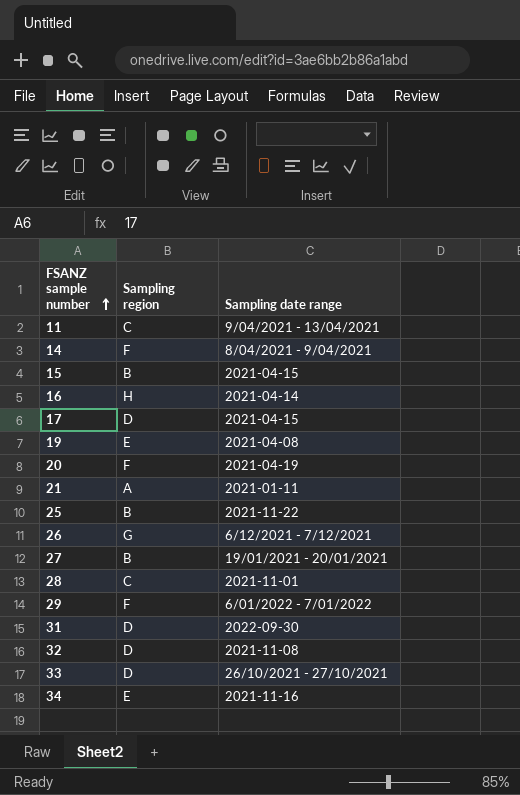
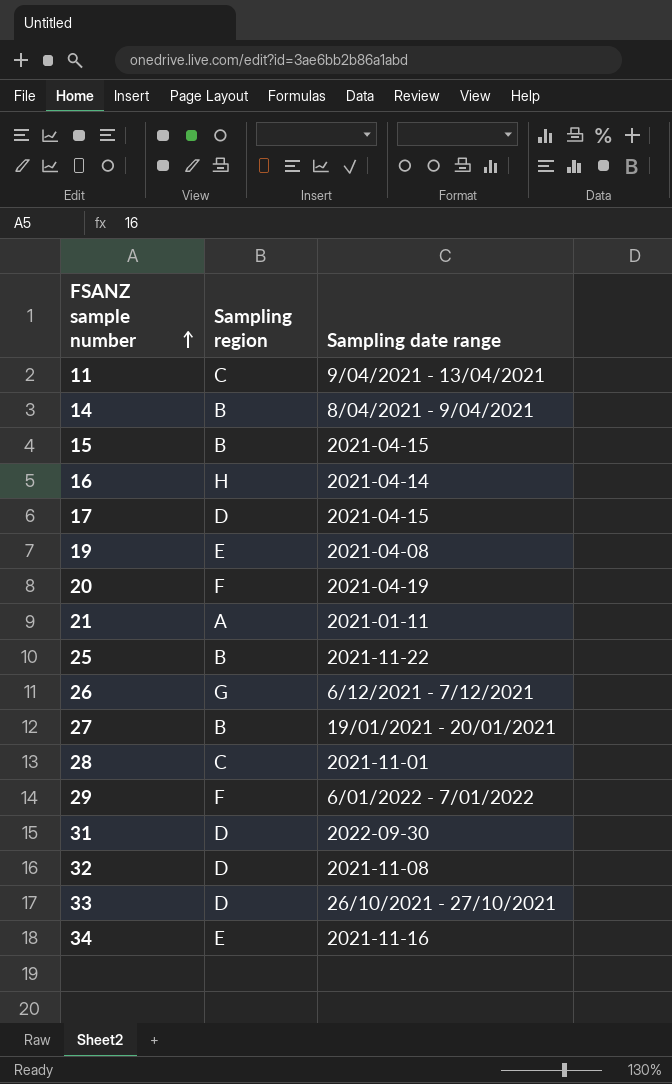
14 | Sampling region: F -> B

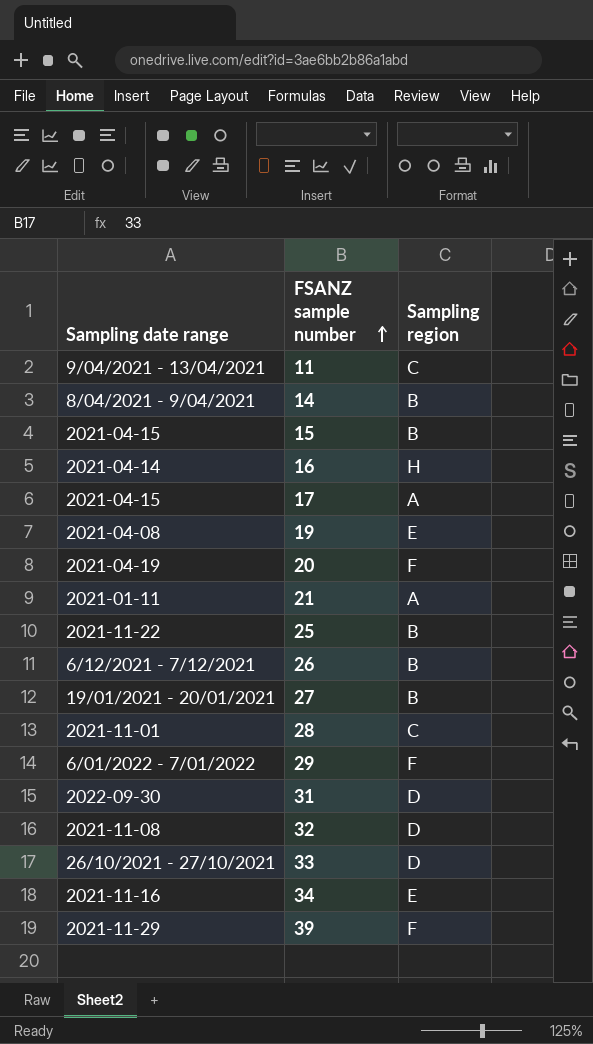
column Sampling date range | position: 3 -> 1
17 | Sampling region: D -> A
26 | Sampling region: G -> B
row 39: none -> 2021-11-29 | F

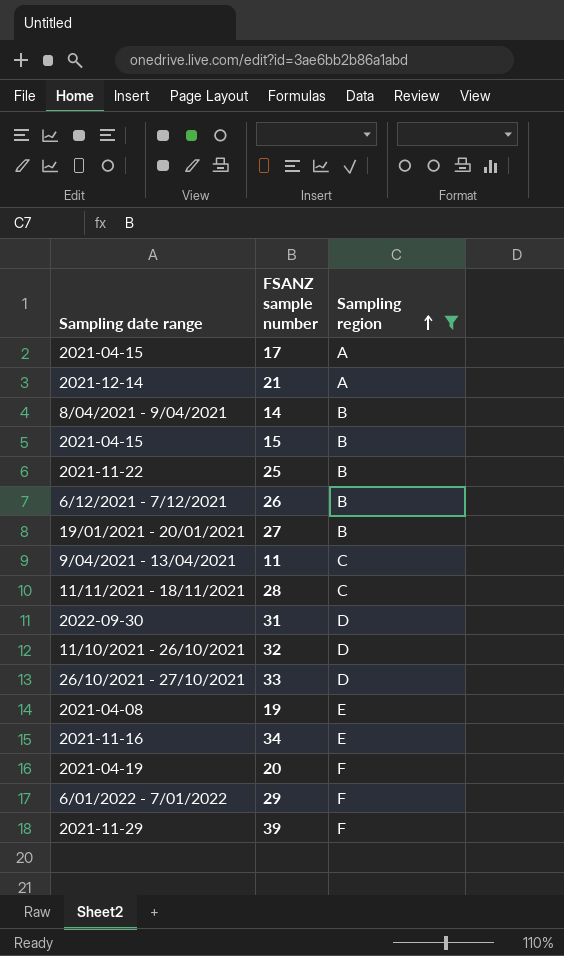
filter: none -> Sampling region != H
row order: FSANZ sample number ascending -> Sampling region ascending
21 | Sampling date range: 2021-01-11 -> 2021-12-14
28 | Sampling date range: 2021-11-01 -> 11/11/2021 - 18/11/2021
32 | Sampling date range: 2021-11-08 -> 11/10/2021 - 26/10/2021

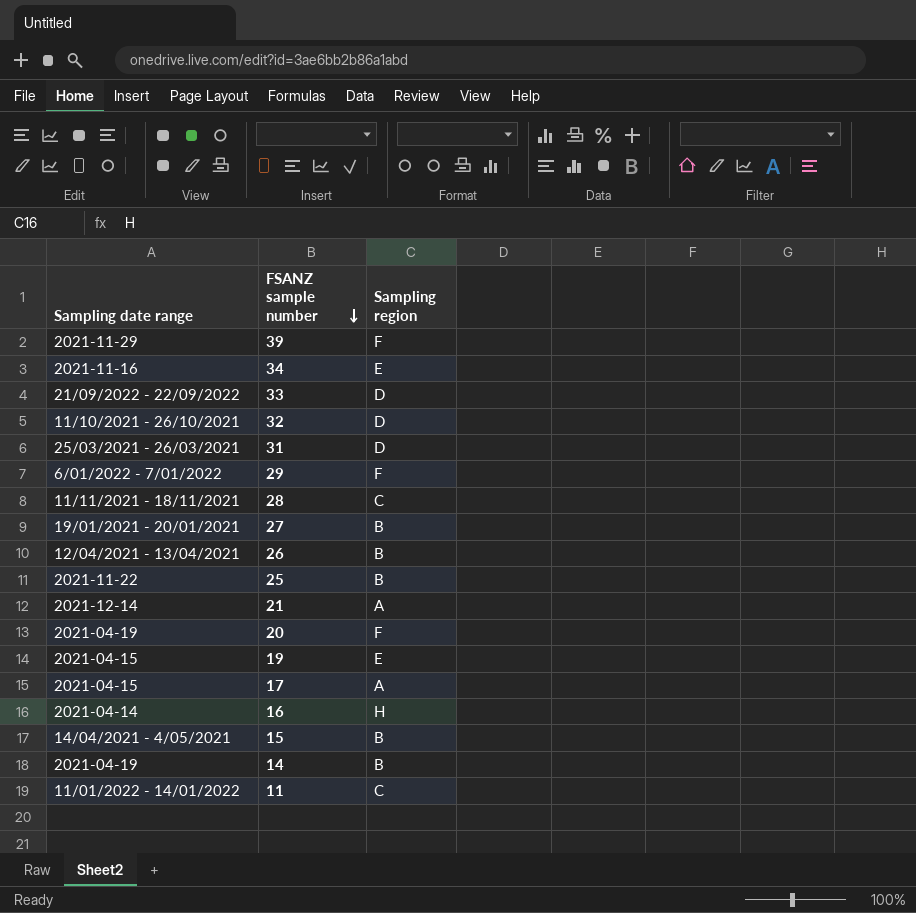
filter: Sampling region != H -> none
row order: Sampling region ascending -> FSANZ sample number descending
33 | Sampling date range: 26/10/2021 - 27/10/2021 -> 21/09/2022 - 22/09/2022
31 | Sampling date range: 2022-09-30 -> 25/03/2021 - 26/03/2021
26 | Sampling date range: 6/12/2021 - 7/12/2021 -> 12/04/2021 - 13/04/2021
19 | Sampling date range: 2021-04-08 -> 2021-04-15
15 | Sampling date range: 2021-04-15 -> 14/04/2021 - 4/05/2021
14 | Sampling date range: 8/04/2021 - 9/04/2021 -> 2021-04-19
11 | Sampling date range: 9/04/2021 - 13/04/2021 -> 11/01/2022 - 14/01/2022

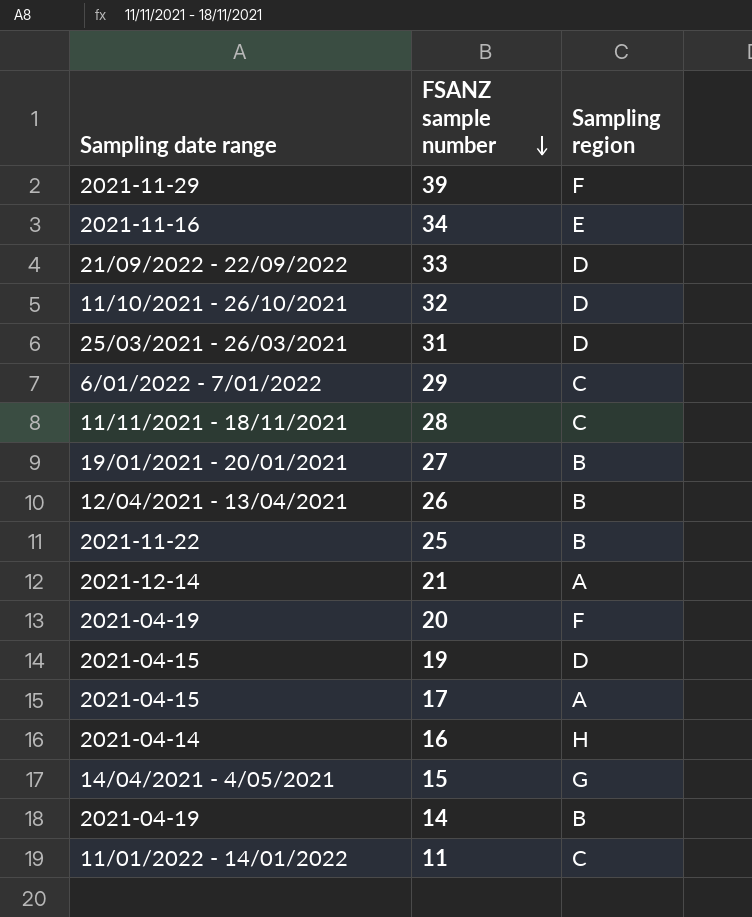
29 | Sampling region: F -> C
19 | Sampling region: E -> D
15 | Sampling region: B -> G

